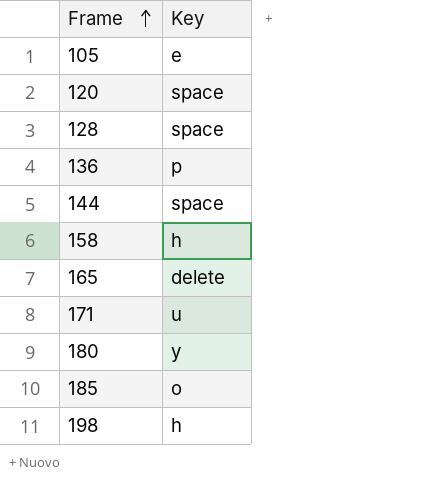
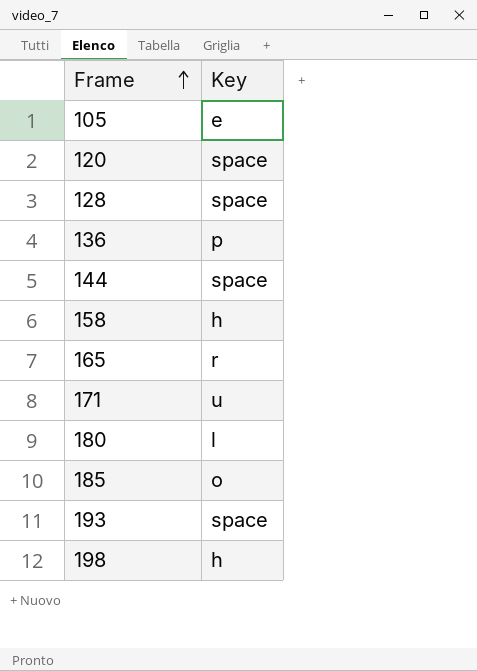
165 | Key: delete -> r
180 | Key: y -> l
row 193: none -> space

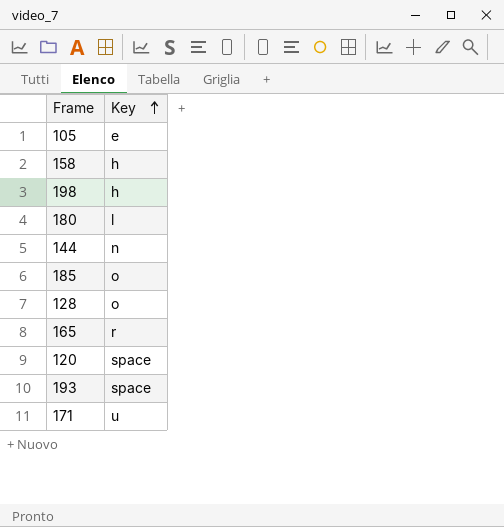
row order: Frame ascending -> Key ascending
row 136: p -> none
144 | Key: space -> n
128 | Key: space -> o

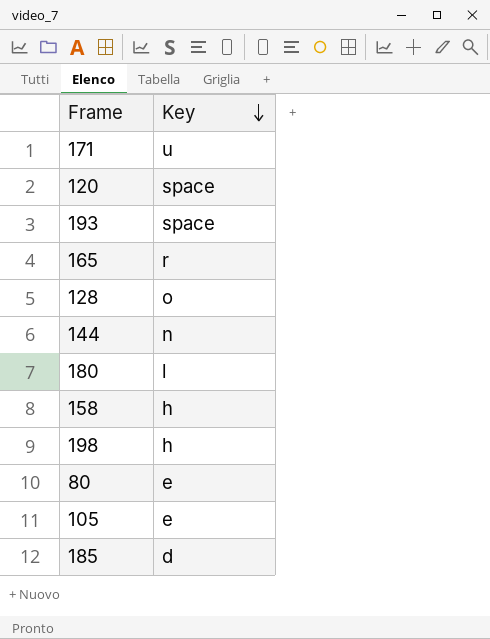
row order: Key ascending -> Key descending
row 80: none -> e
185 | Key: o -> d

